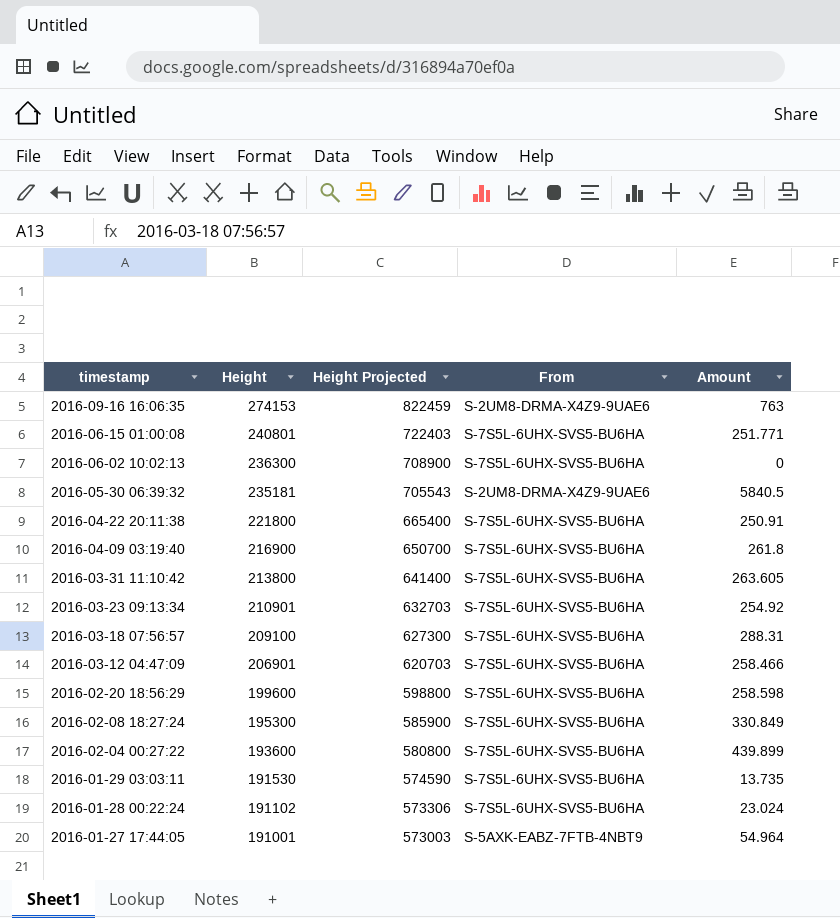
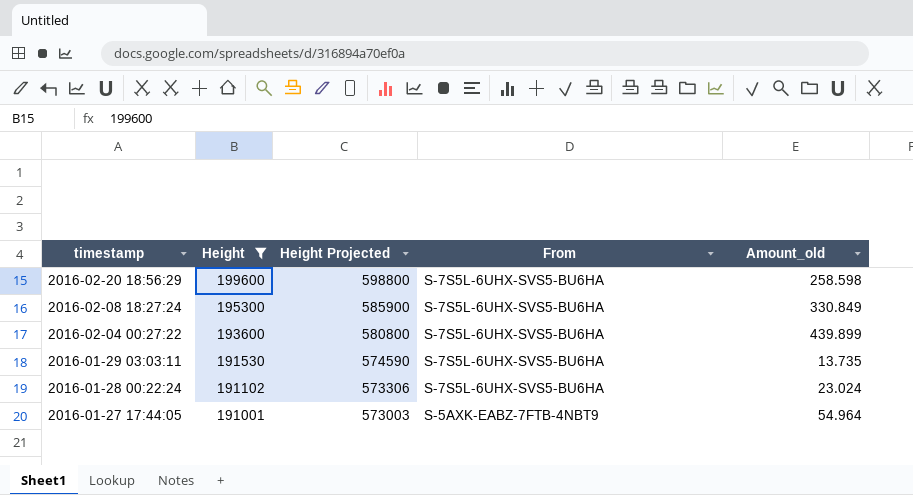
filter: none -> Height <= 199600
column name: Amount -> Amount_old

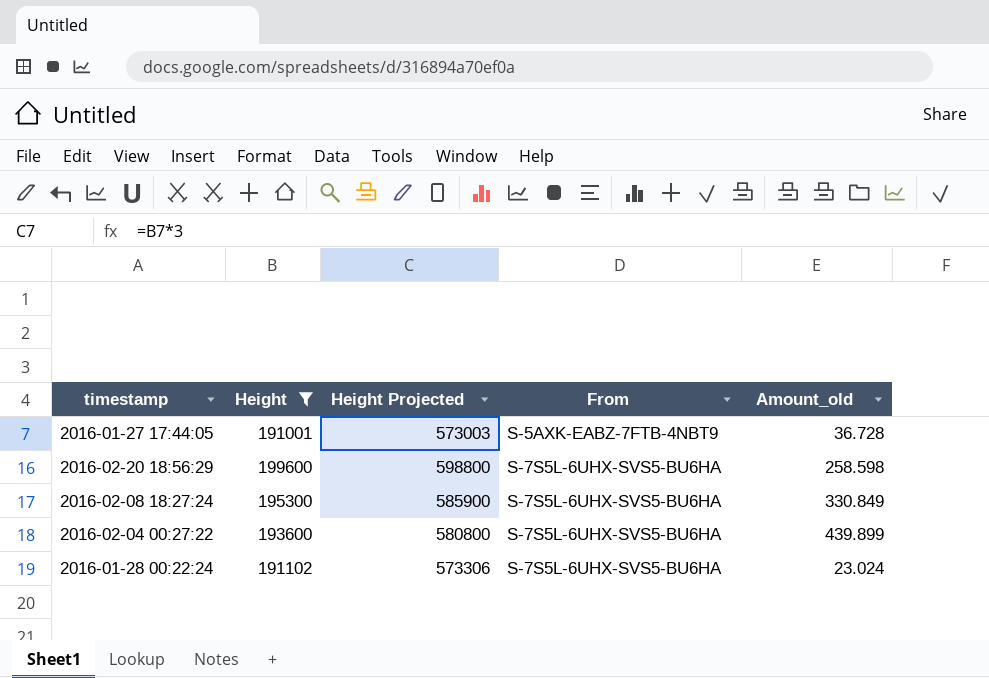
row order: timestamp descending -> From ascending
row 2016-01-29 03:03:11: 191530 | 574590 | S-7S5L-6UHX-SVS5-BU6HA | 13.735 -> none
2016-01-27 17:44:05 | Amount_old: 54.964 -> 36.728

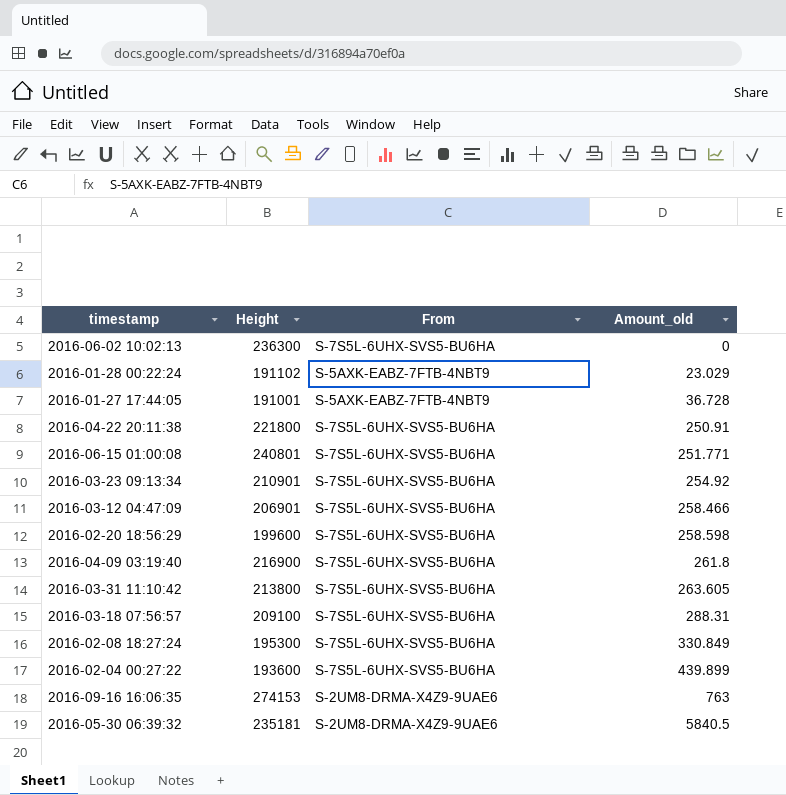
filter: Height <= 199600 -> none
row order: From ascending -> Amount_old ascending
column Height Projected | formula: [Height] * 3 -> none
2016-01-28 00:22:24 | From: S-7S5L-6UHX-SVS5-BU6HA -> S-5AXK-EABZ-7FTB-4NBT9
2016-01-28 00:22:24 | Amount_old: 23.024 -> 23.029

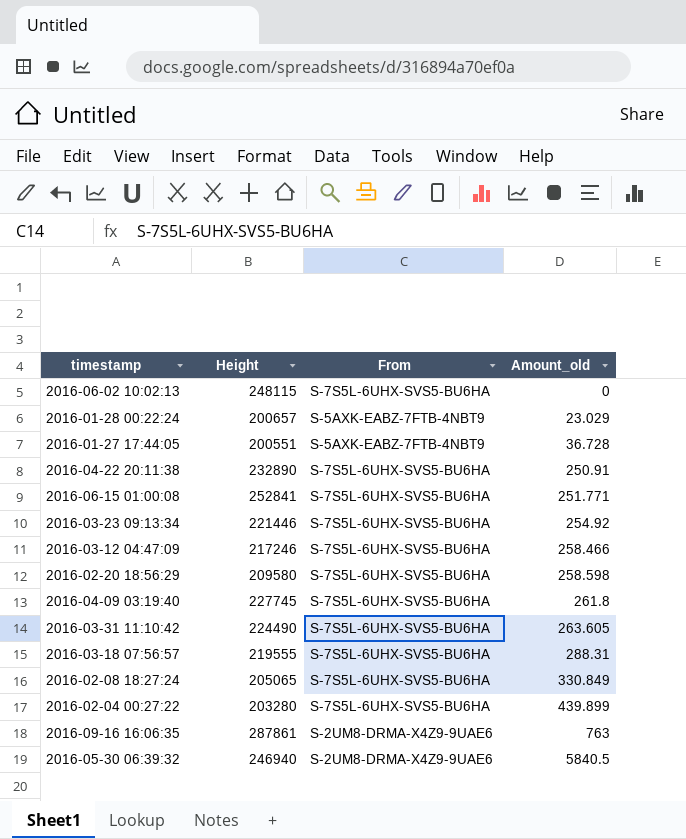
2016-06-02 10:02:13 | Height: 236300 -> 248115
2016-01-28 00:22:24 | Height: 191102 -> 200657
2016-01-27 17:44:05 | Height: 191001 -> 200551
2016-04-22 20:11:38 | Height: 221800 -> 232890
2016-06-15 01:00:08 | Height: 240801 -> 252841
2016-03-23 09:13:34 | Height: 210901 -> 221446
2016-03-12 04:47:09 | Height: 206901 -> 217246
2016-02-20 18:56:29 | Height: 199600 -> 209580
2016-04-09 03:19:40 | Height: 216900 -> 227745
2016-03-31 11:10:42 | Height: 213800 -> 224490
2016-03-18 07:56:57 | Height: 209100 -> 219555
2016-02-08 18:27:24 | Height: 195300 -> 205065
2016-02-04 00:27:22 | Height: 193600 -> 203280
2016-09-16 16:06:35 | Height: 274153 -> 287861
2016-05-30 06:39:32 | Height: 235181 -> 246940

